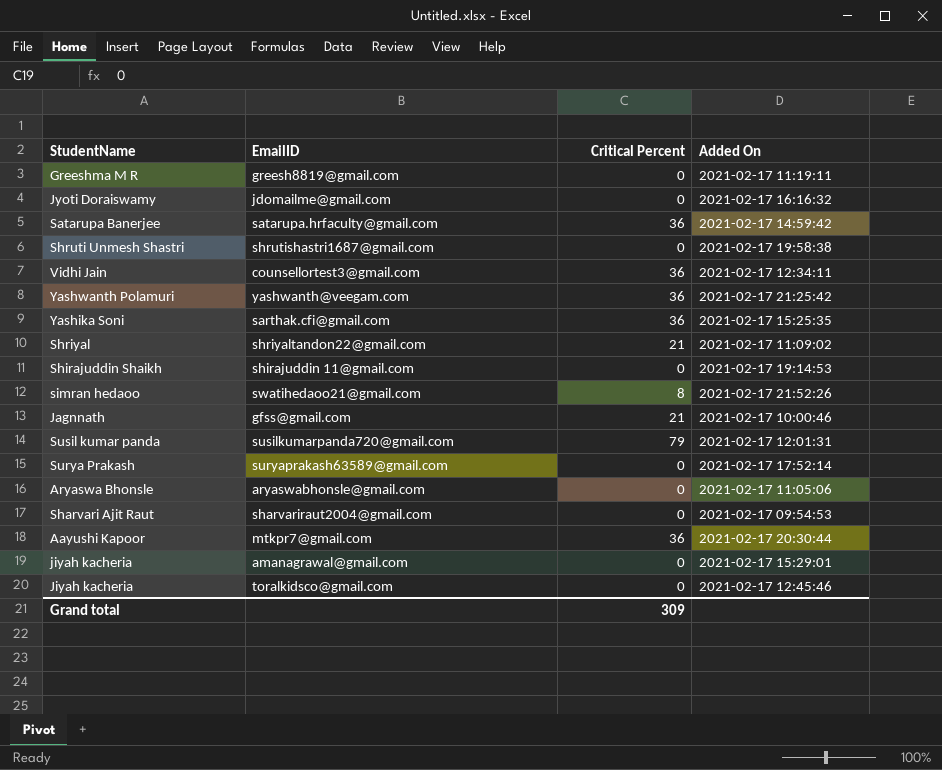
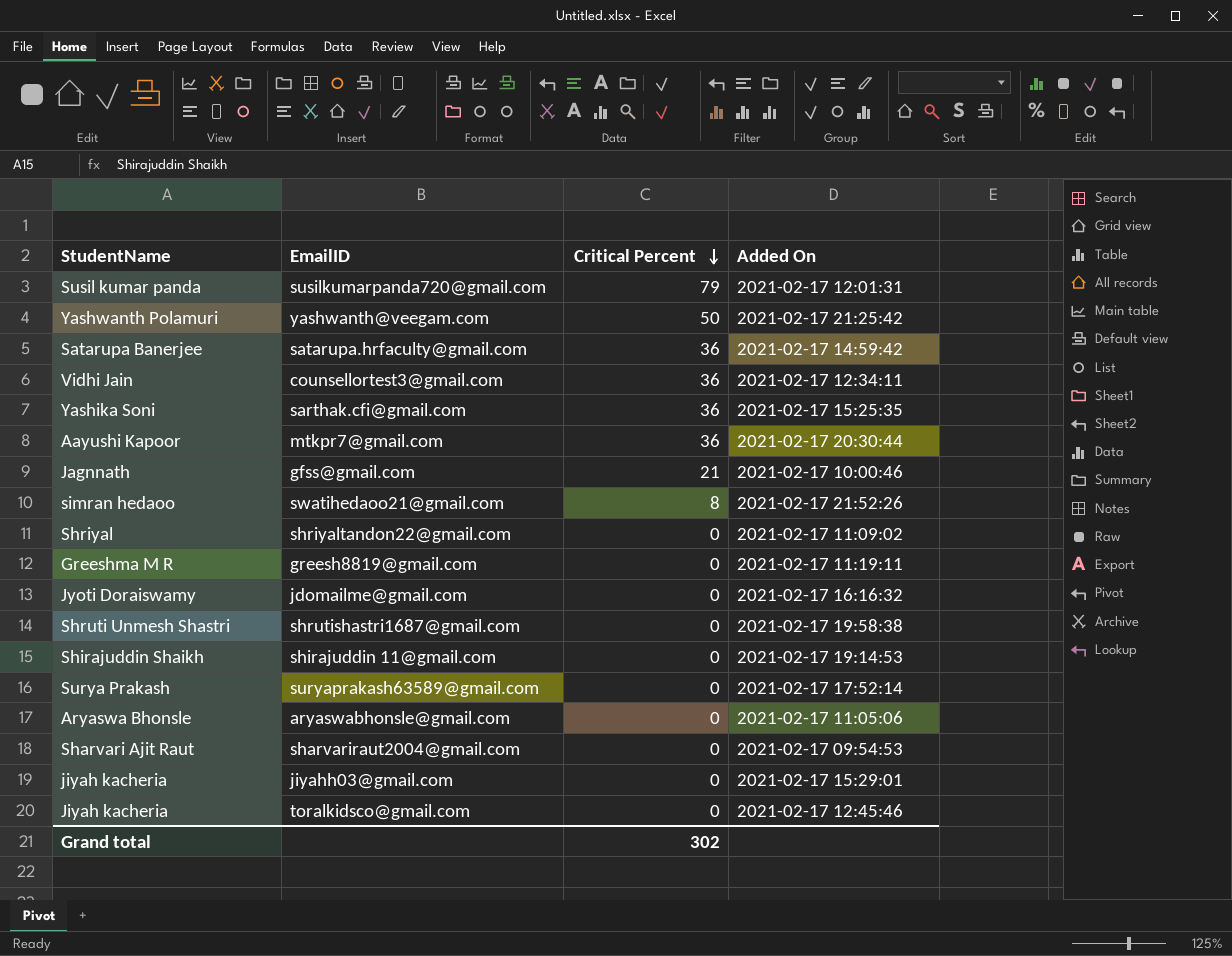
row order: none -> Critical Percent descending
Yashwanth Polamuri | Critical Percent: 36 -> 50
Shriyal | Critical Percent: 21 -> 0
jiyah kacheria | EmailID: amanagrawal@gmail.com -> jiyahh03@gmail.com
Grand total | Critical Percent: 309 -> 302

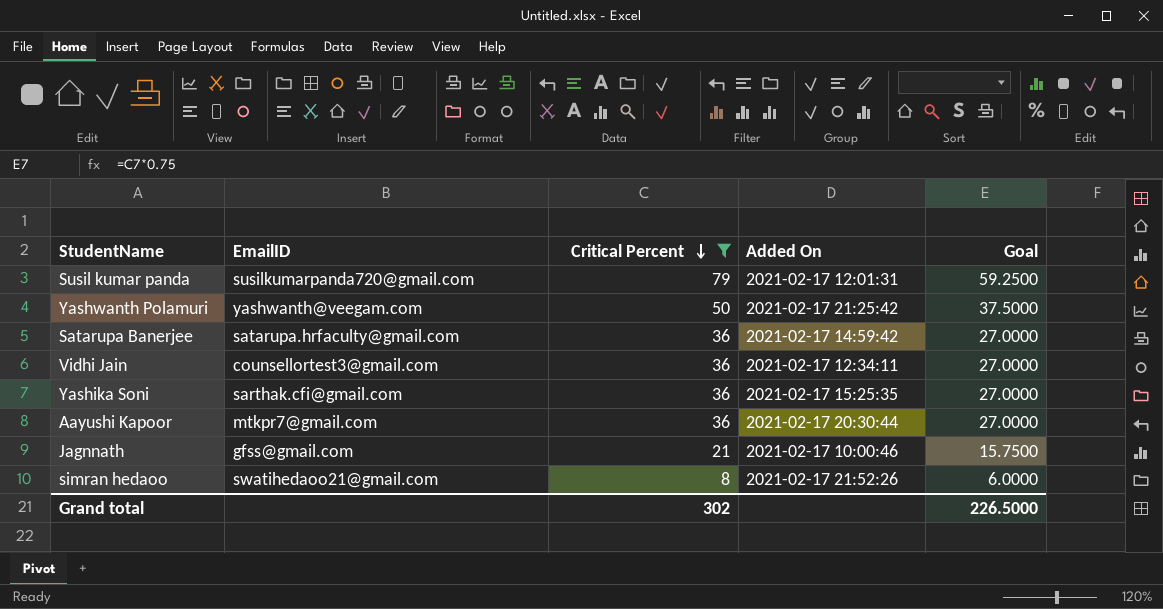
filter: none -> Critical Percent != 0
column Goal | formula: none -> [Critical Percent] * 0.75

